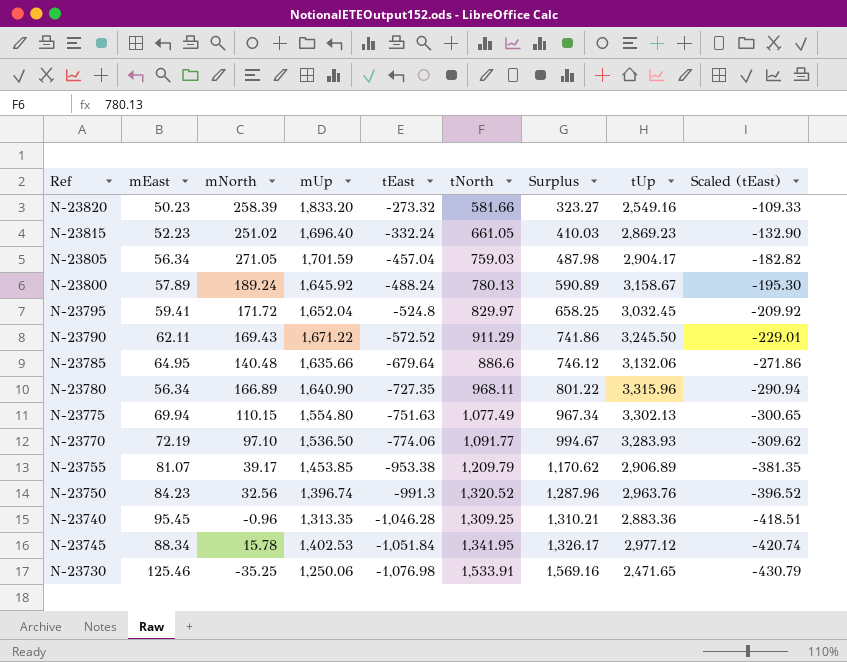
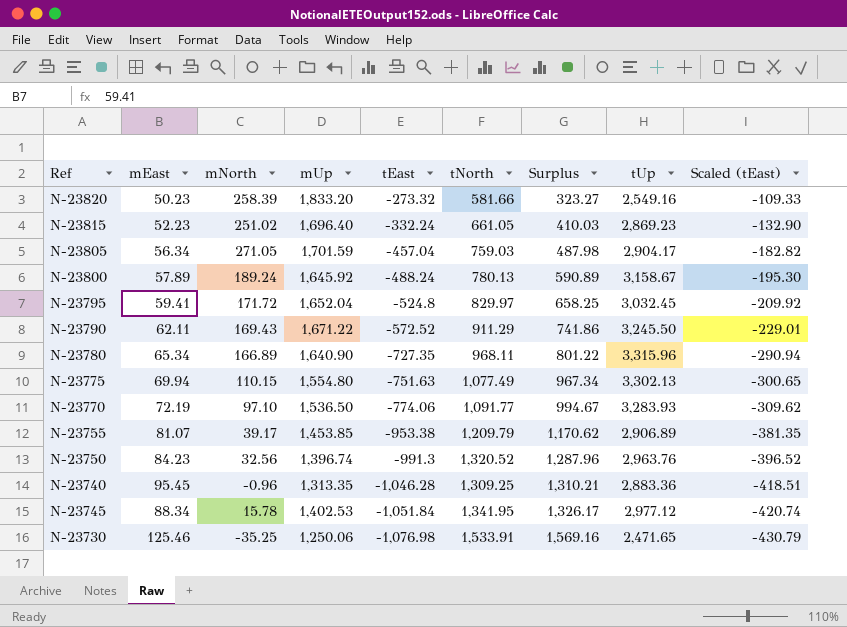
row N-23785: 64.95 | 140.48 | 1,635.66 | -679.64 | 886.6 | 746.12 | 3,132.06 | -271.86 -> none
N-23780 | mEast: 56.34 -> 65.34

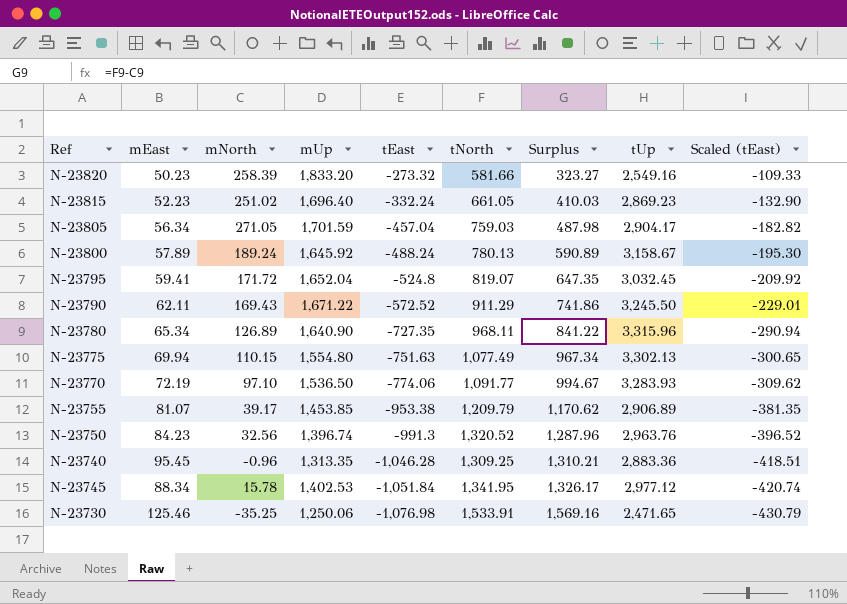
N-23795 | tNorth: 829.97 -> 819.07
N-23795 | Surplus: 658.25 -> 647.35
N-23780 | mNorth: 166.89 -> 126.89
N-23780 | Surplus: 801.22 -> 841.22

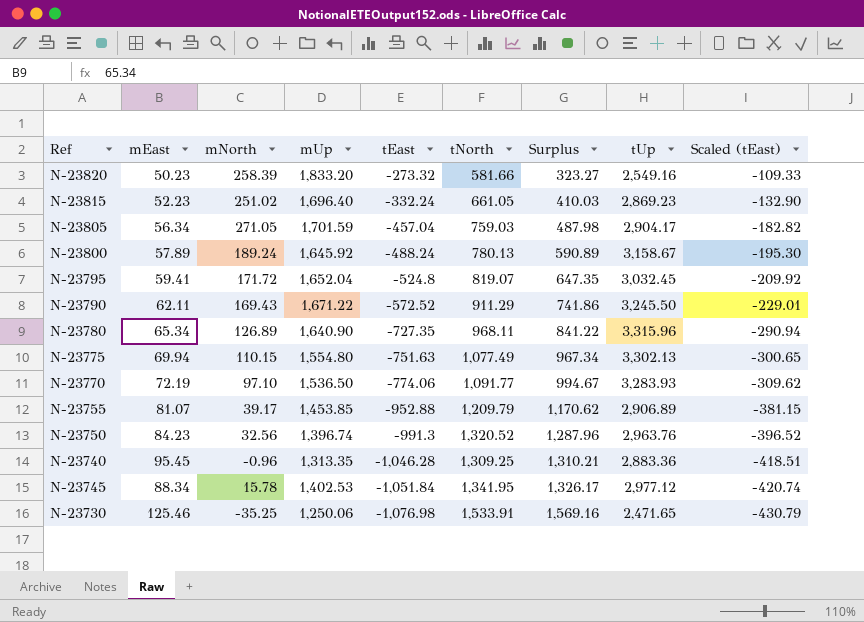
N-23755 | tEast: -953.38 -> -952.88
N-23755 | Scaled (tEast): -381.35 -> -381.15

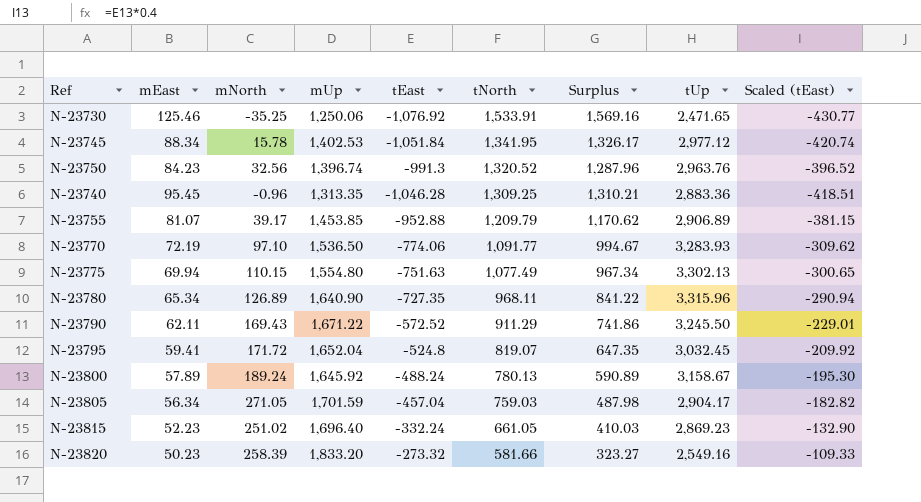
row order: tEast descending -> tNorth descending
N-23730 | tEast: -1,076.98 -> -1,076.92
N-23730 | Scaled (tEast): -430.79 -> -430.77

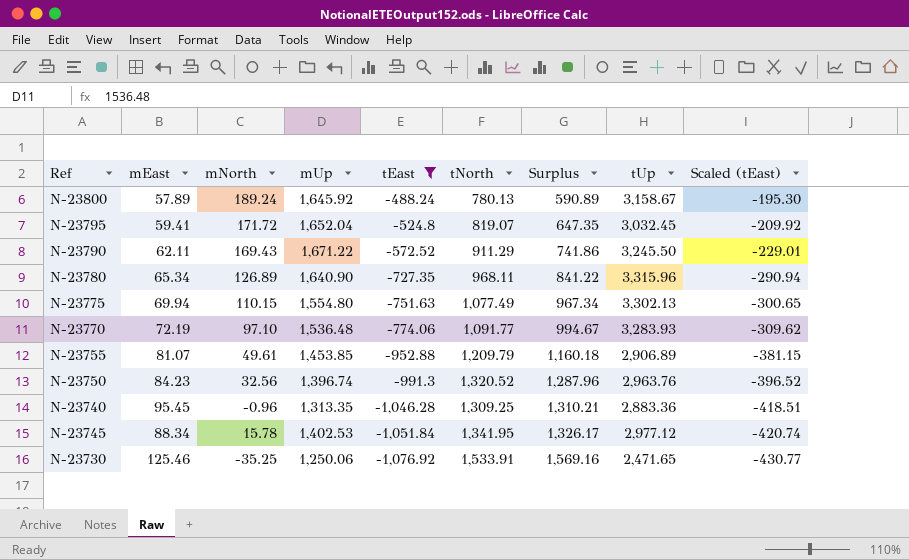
filter: none -> tEast <= -488.24
row order: tNorth descending -> tEast descending
N-23770 | mUp: 1,536.50 -> 1,536.48
N-23755 | mNorth: 39.17 -> 49.61
N-23755 | Surplus: 1,170.62 -> 1,160.18

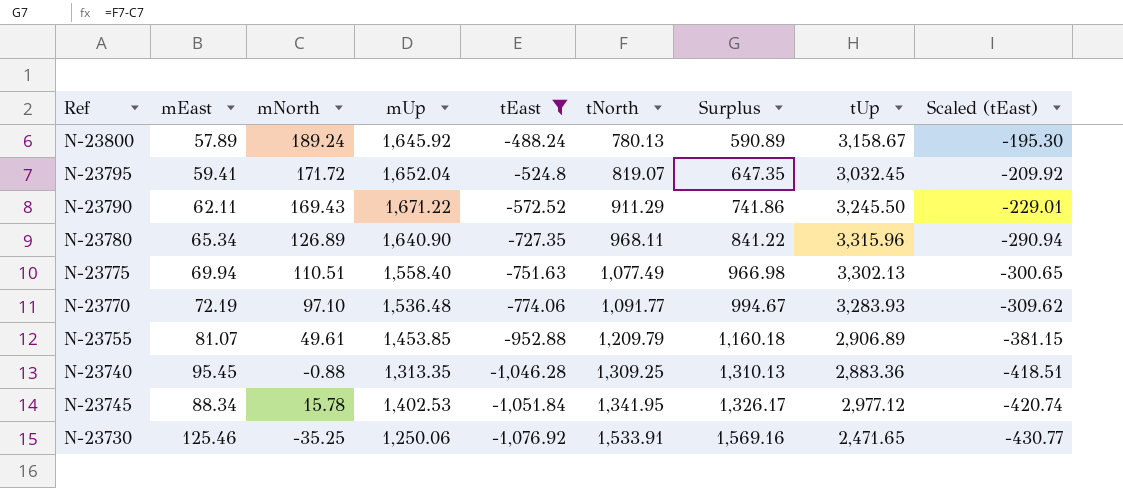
row N-23750: 84.23 | 32.56 | 1,396.74 | -991.3 | 1,320.52 | 1,287.96 | 2,963.76 | -396.52 -> none
N-23775 | mNorth: 110.15 -> 110.51
N-23775 | mUp: 1,554.80 -> 1,558.40
N-23775 | Surplus: 967.34 -> 966.98
N-23740 | mNorth: -0.96 -> -0.88
N-23740 | Surplus: 1,310.21 -> 1,310.13

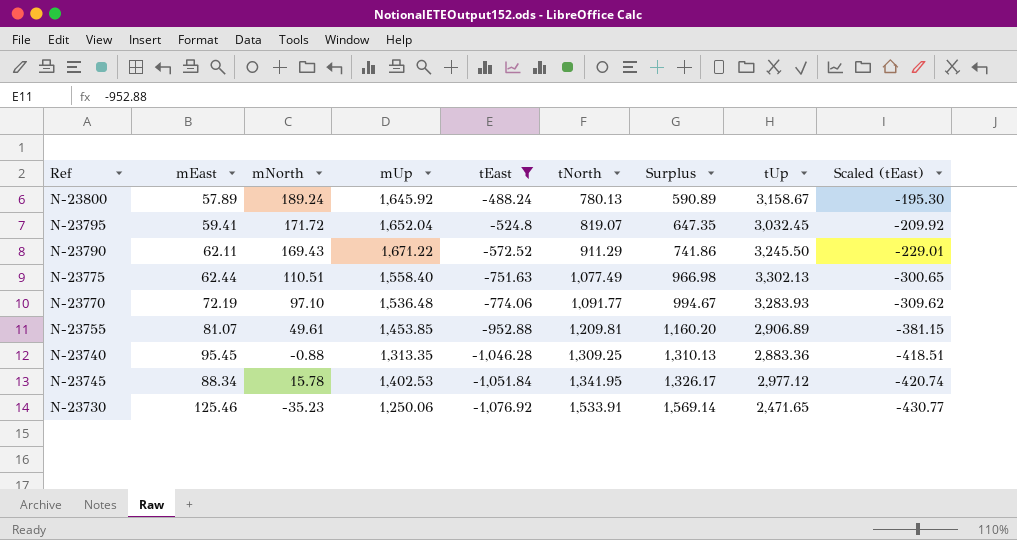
row N-23780: 65.34 | 126.89 | 1,640.90 | -727.35 | 968.11 | 841.22 | 3,315.96 | -290.94 -> none
N-23775 | mEast: 69.94 -> 62.44
N-23755 | tNorth: 1,209.79 -> 1,209.81
N-23755 | Surplus: 1,160.18 -> 1,160.20
N-23730 | mNorth: -35.25 -> -35.23
N-23730 | Surplus: 1,569.16 -> 1,569.14

